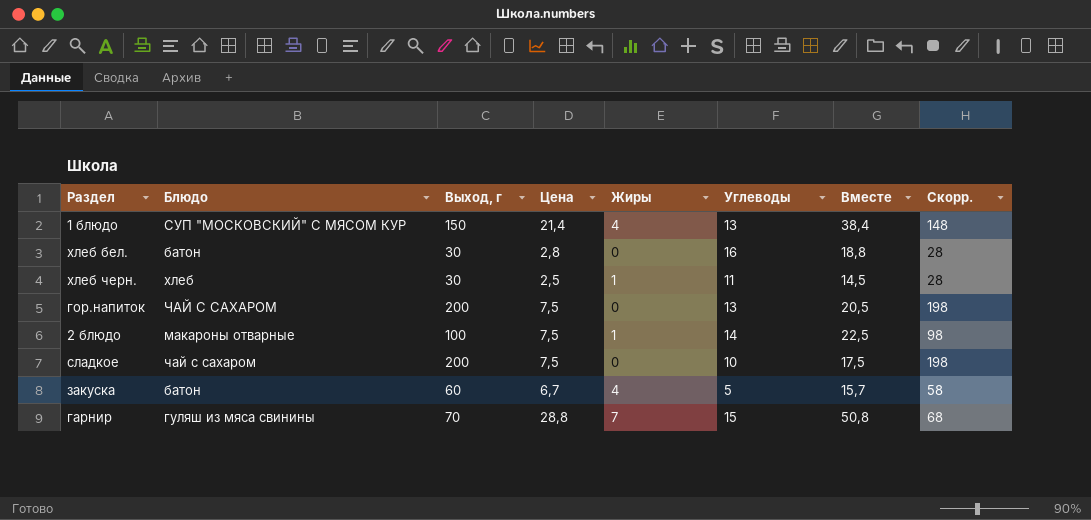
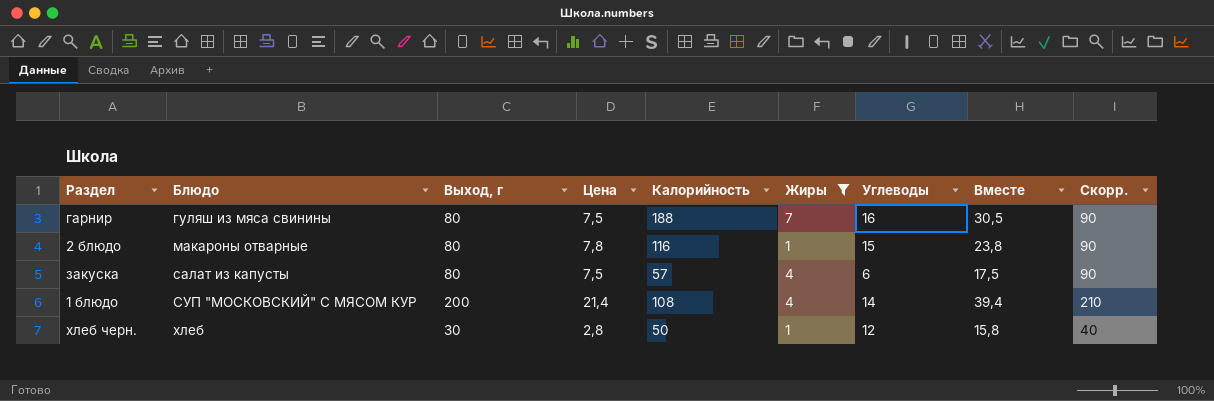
filter: none -> Жиры != 0
row order: none -> Блюдо ascending
column Калорийность | position: none -> 5
column Скорр. | formula: [Выход, г] - 2 -> [Выход, г] + 10
гарнир | Выход, г: 70 -> 80
гарнир | Цена: 28,8 -> 7,5
гарнир | Углеводы: 15 -> 16
гарнир | Вместе: 50,8 -> 30,5
2 блюдо | Выход, г: 100 -> 80
2 блюдо | Цена: 7,5 -> 7,8
2 блюдо | Углеводы: 14 -> 15
2 блюдо | Вместе: 22,5 -> 23,8
закуска | Блюдо: батон -> салат из капусты
закуска | Выход, г: 60 -> 80
закуска | Цена: 6,7 -> 7,5
закуска | Углеводы: 5 -> 6
закуска | Вместе: 15,7 -> 17,5
1 блюдо | Выход, г: 150 -> 200
1 блюдо | Углеводы: 13 -> 14
1 блюдо | Вместе: 38,4 -> 39,4
хлеб черн. | Цена: 2,5 -> 2,8
хлеб черн. | Углеводы: 11 -> 12
хлеб черн. | Вместе: 14,5 -> 15,8

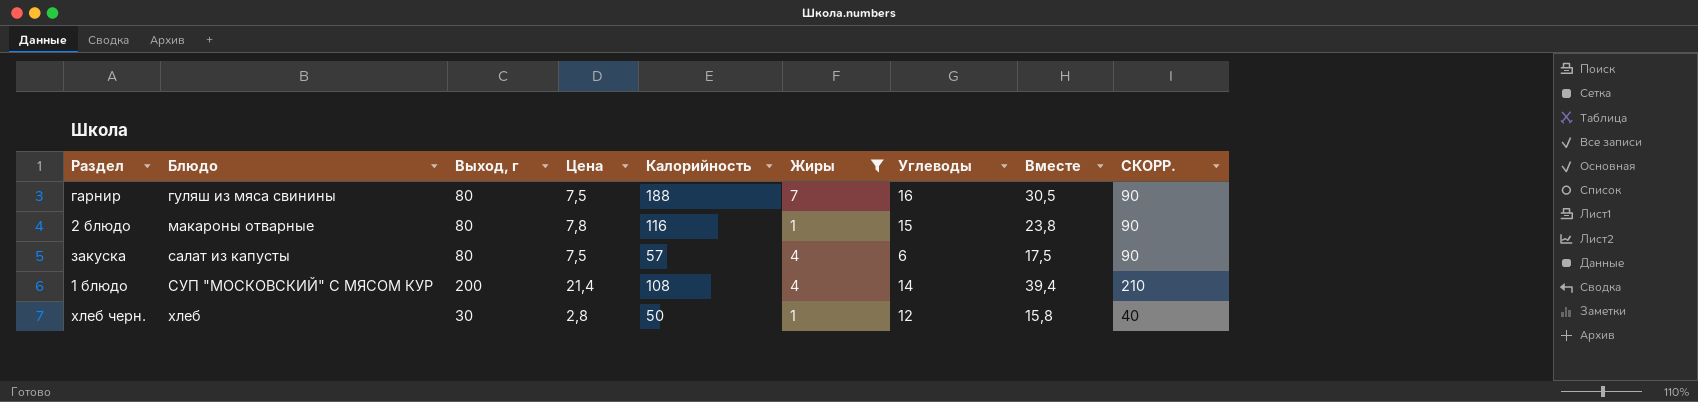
column name: Скорр. -> СКОРР.

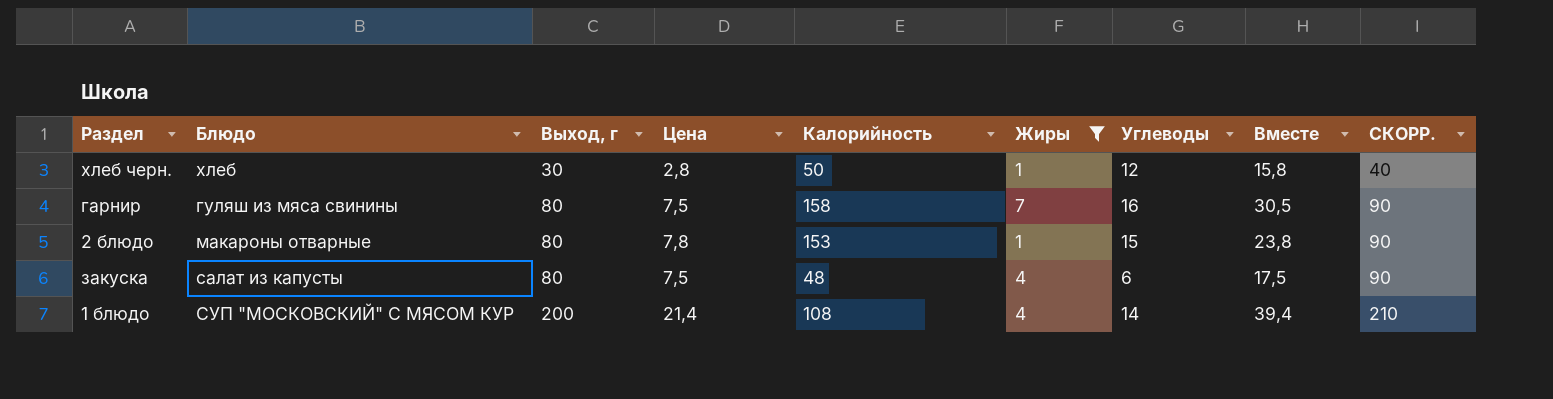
row order: Блюдо ascending -> Выход, г ascending
гарнир | Калорийность: 188 -> 158
2 блюдо | Калорийность: 116 -> 153
закуска | Калорийность: 57 -> 48

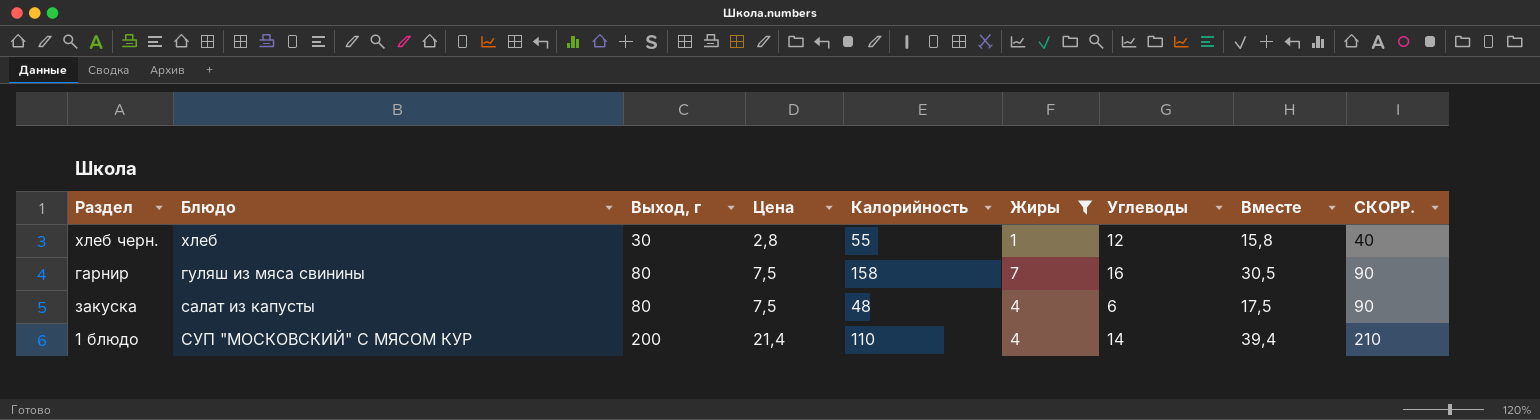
row 2 блюдо: макароны отварные | 80 | 7,8 | 153 | 1 | 15 | 23,8 | 90 -> none
хлеб черн. | Калорийность: 50 -> 55
1 блюдо | Калорийность: 108 -> 110

